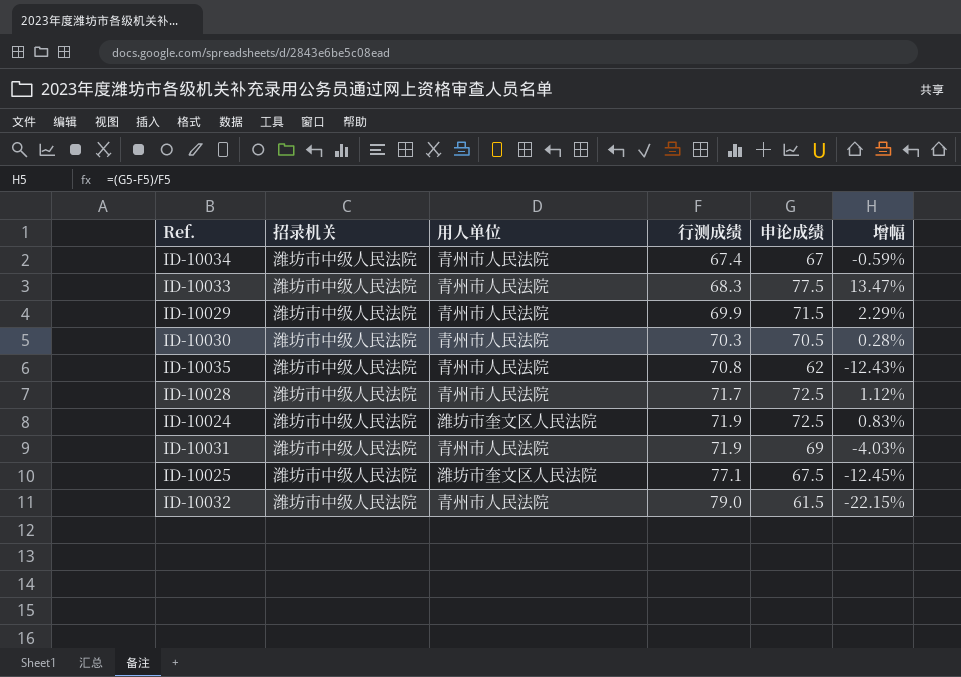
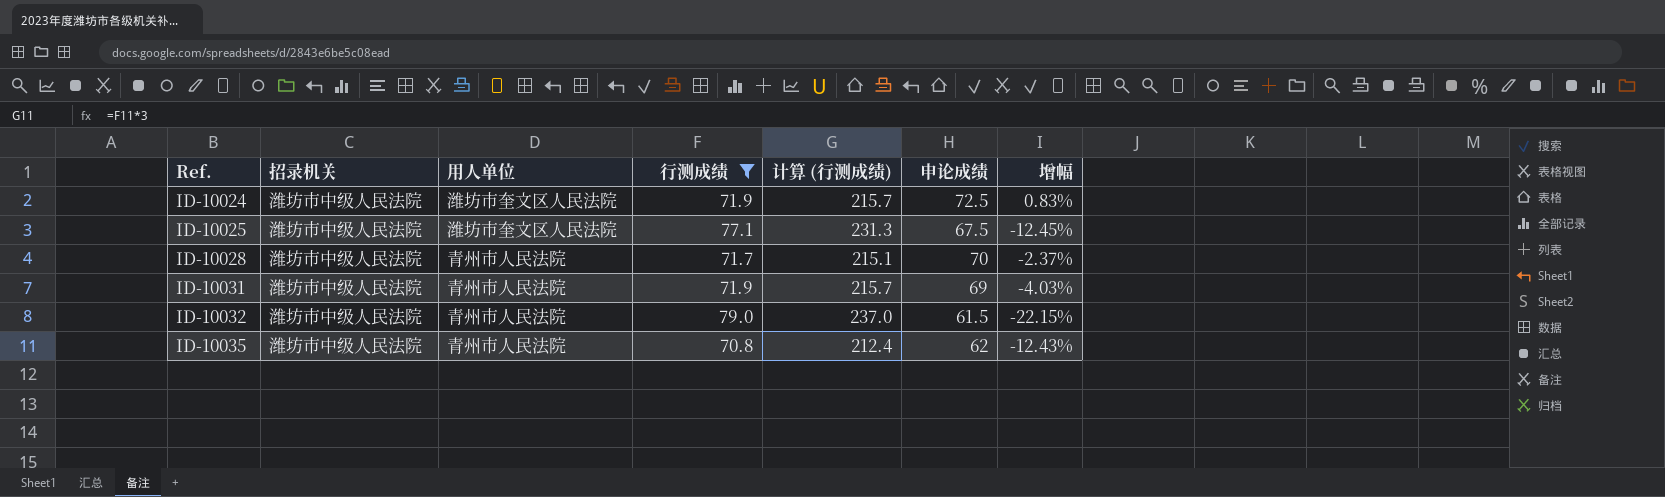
filter: none -> 行测成绩 >= 70.8
row order: 行测成绩 ascending -> Ref. ascending
column 计算 (行测成绩) | formula: none -> [行测成绩] * 3
ID-10028 | 申论成绩: 72.5 -> 70
ID-10028 | 增幅: 1.12% -> -2.37%

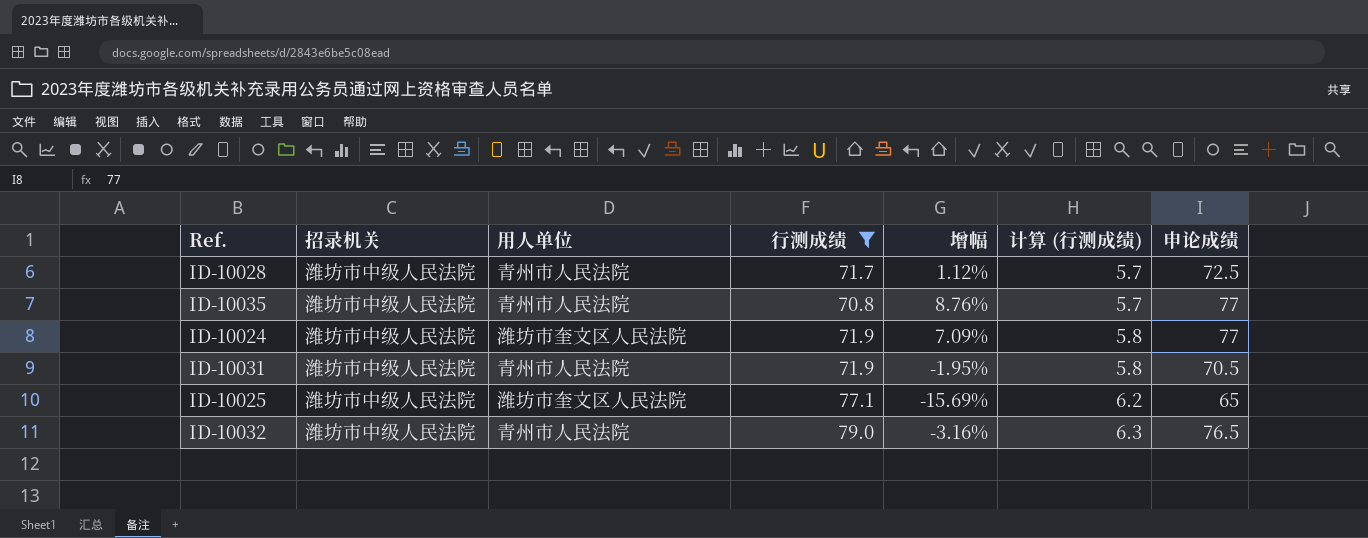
row order: Ref. ascending -> 计算 (行测成绩) ascending
column 增幅 | position: 7 -> 5
column 计算 (行测成绩) | formula: [行测成绩] * 3 -> [行测成绩] * 0.08
ID-10028 | 增幅: -2.37% -> 1.12%
ID-10028 | 申论成绩: 70 -> 72.5
ID-10035 | 增幅: -12.43% -> 8.76%
ID-10035 | 申论成绩: 62 -> 77
ID-10024 | 增幅: 0.83% -> 7.09%
ID-10024 | 申论成绩: 72.5 -> 77
ID-10031 | 增幅: -4.03% -> -1.95%
ID-10031 | 申论成绩: 69 -> 70.5
ID-10025 | 增幅: -12.45% -> -15.69%
ID-10025 | 申论成绩: 67.5 -> 65
ID-10032 | 增幅: -22.15% -> -3.16%
ID-10032 | 申论成绩: 61.5 -> 76.5

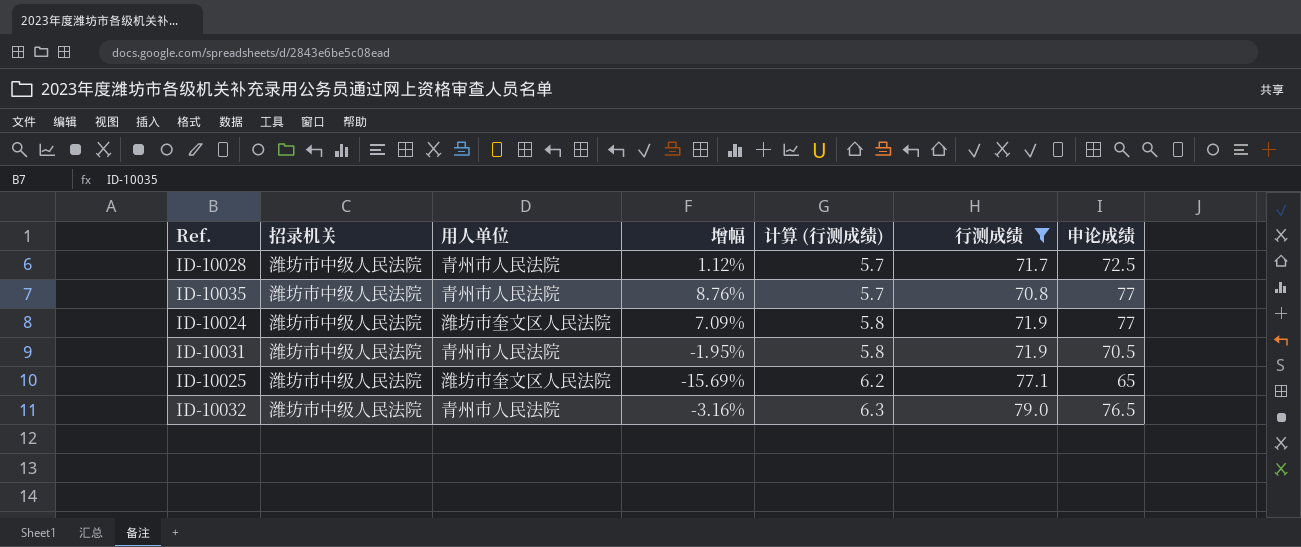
column 行测成绩 | position: 4 -> 6

